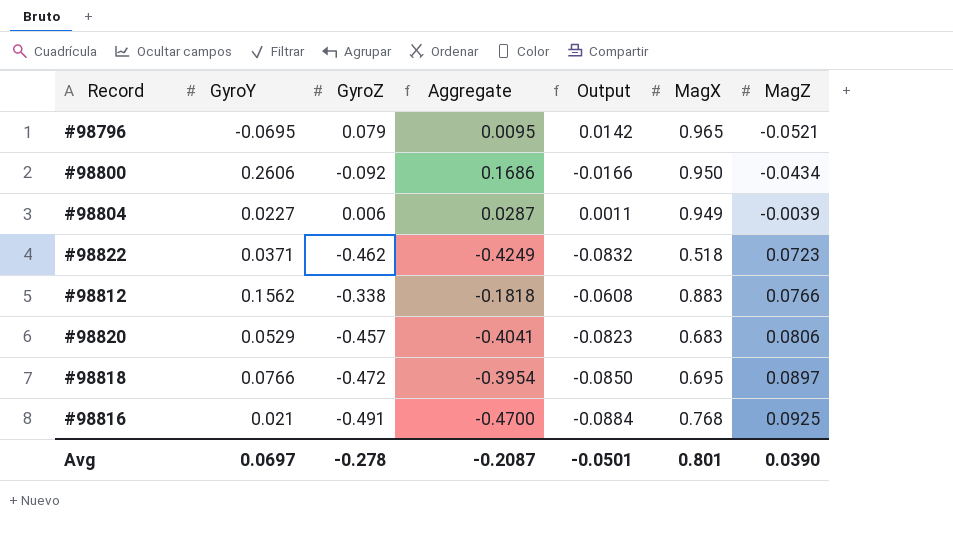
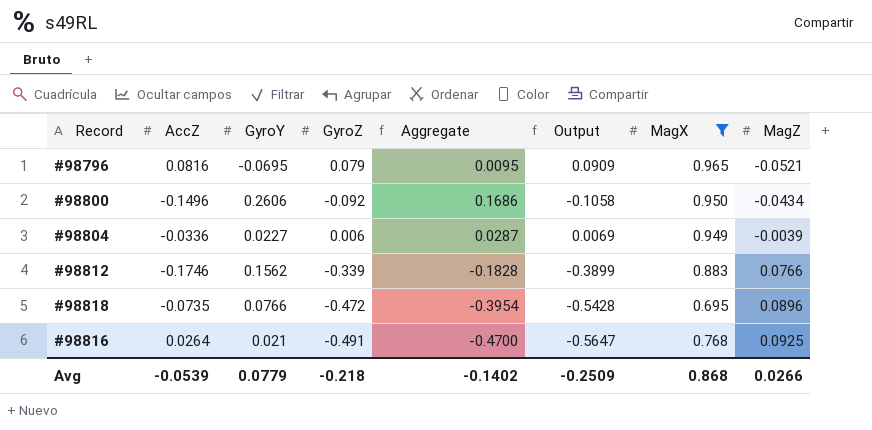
filter: none -> MagX >= 0.695
column AccZ | position: none -> 2
column Output | formula: [GyroZ] * 0.18 -> [GyroZ] * 1.15
#98812 | GyroZ: -0.338 -> -0.339
#98812 | Aggregate: -0.1818 -> -0.1828
#98818 | MagZ: 0.0897 -> 0.0896
Avg | GyroY: 0.0697 -> 0.0779
Avg | GyroZ: -0.278 -> -0.218
Avg | Aggregate: -0.2087 -> -0.1402
Avg | Output: -0.0501 -> -0.2509
Avg | MagX: 0.801 -> 0.868
Avg | MagZ: 0.0390 -> 0.0266

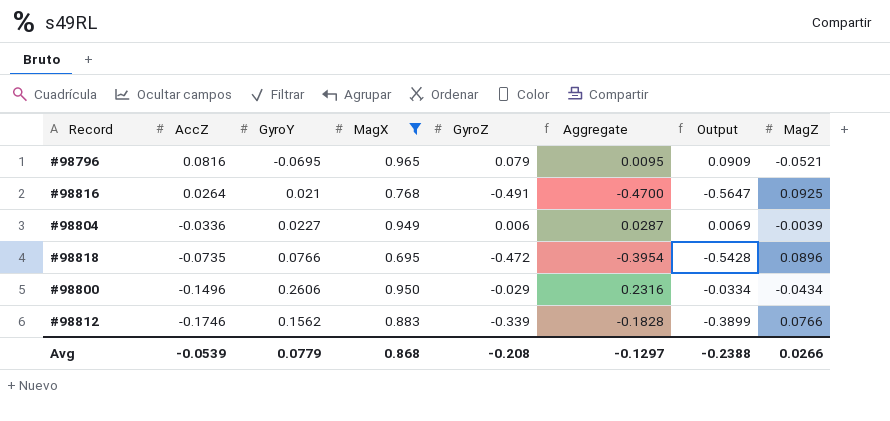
row order: MagZ ascending -> AccZ descending
column MagX | position: 7 -> 4
#98800 | GyroZ: -0.092 -> -0.029
#98800 | Aggregate: 0.1686 -> 0.2316
#98800 | Output: -0.1058 -> -0.0334
Avg | GyroZ: -0.218 -> -0.208
Avg | Aggregate: -0.1402 -> -0.1297
Avg | Output: -0.2509 -> -0.2388

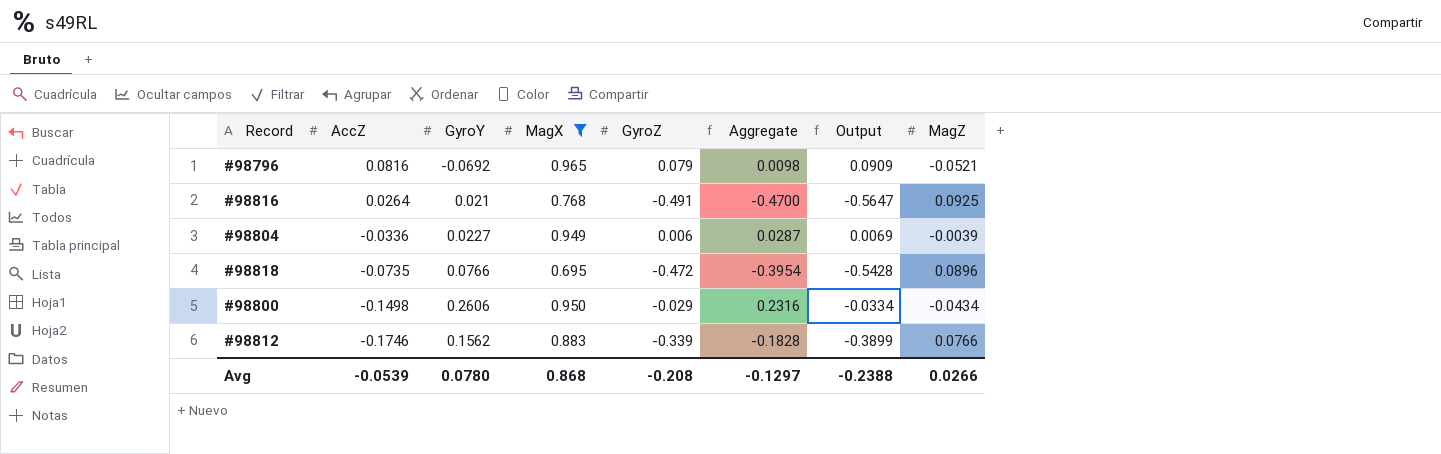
#98796 | GyroY: -0.0695 -> -0.0692
#98796 | Aggregate: 0.0095 -> 0.0098
#98800 | AccZ: -0.1496 -> -0.1498
Avg | GyroY: 0.0779 -> 0.0780

